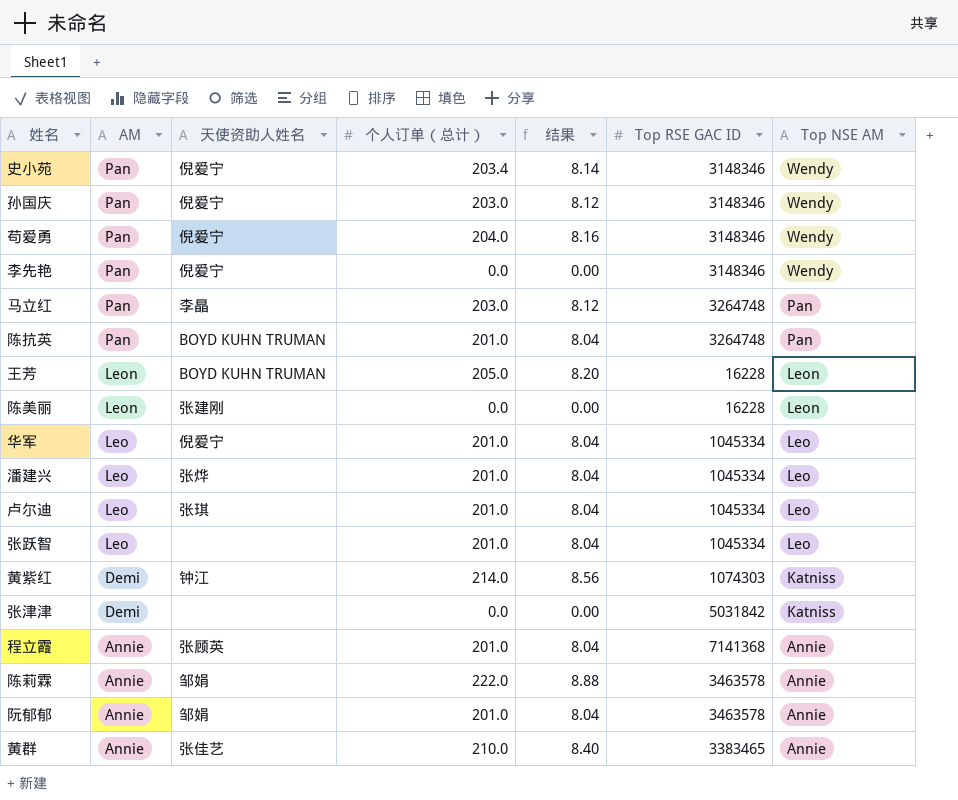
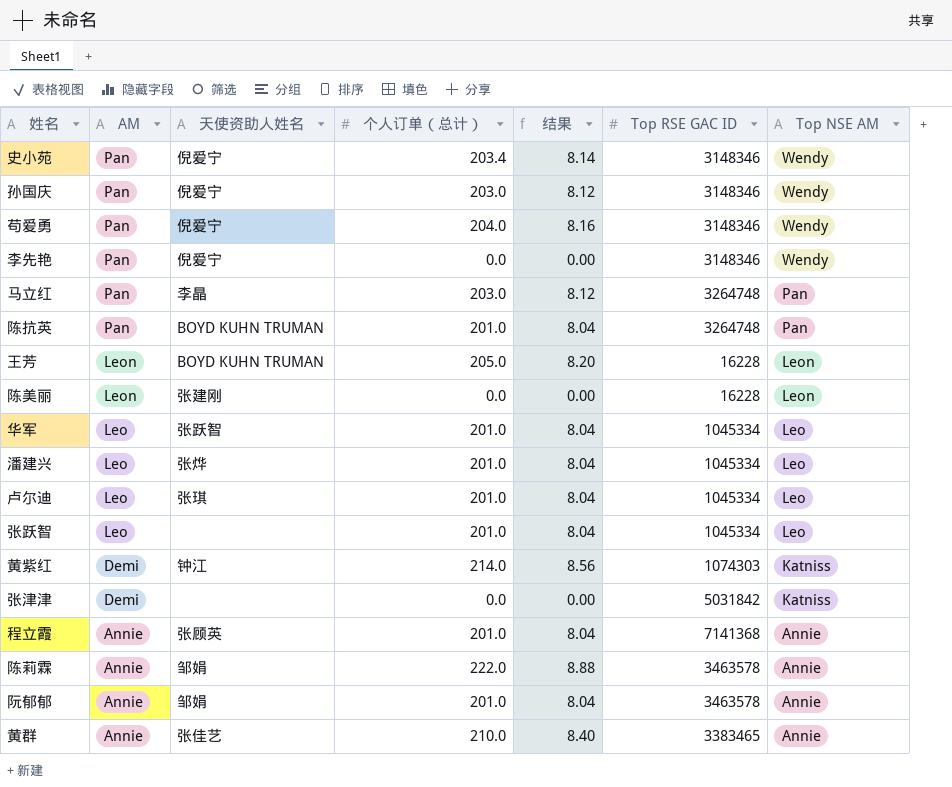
华军 | 天使资助人姓名: 倪爱宁 -> 张跃智

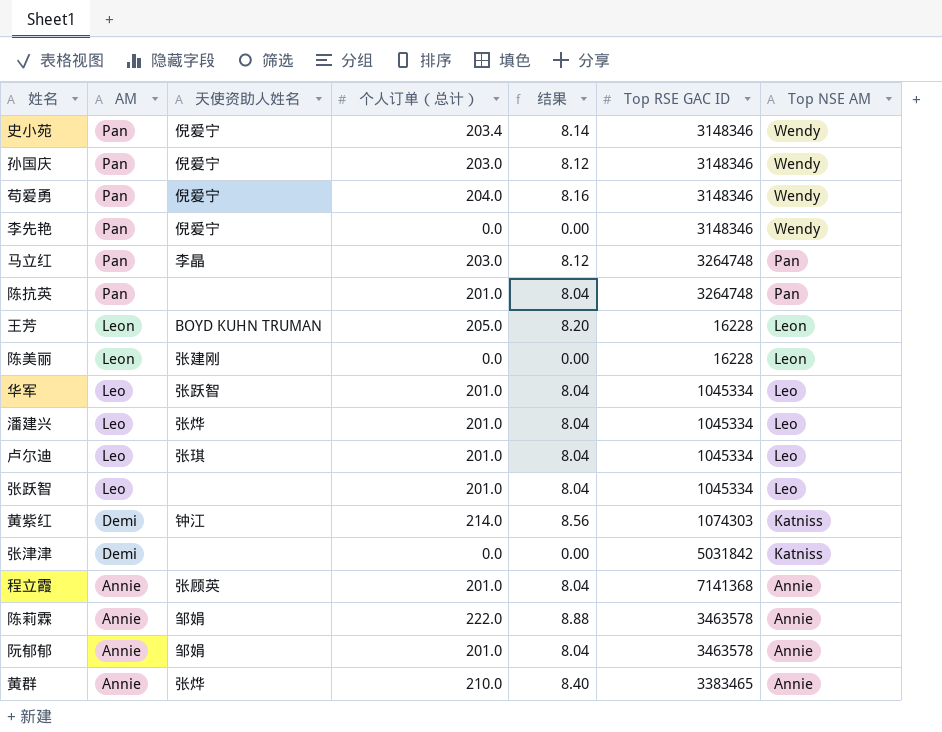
陈抗英 | 天使资助人姓名: BOYD KUHN TRUMAN -> none
黄群 | 天使资助人姓名: 张佳艺 -> 张烨

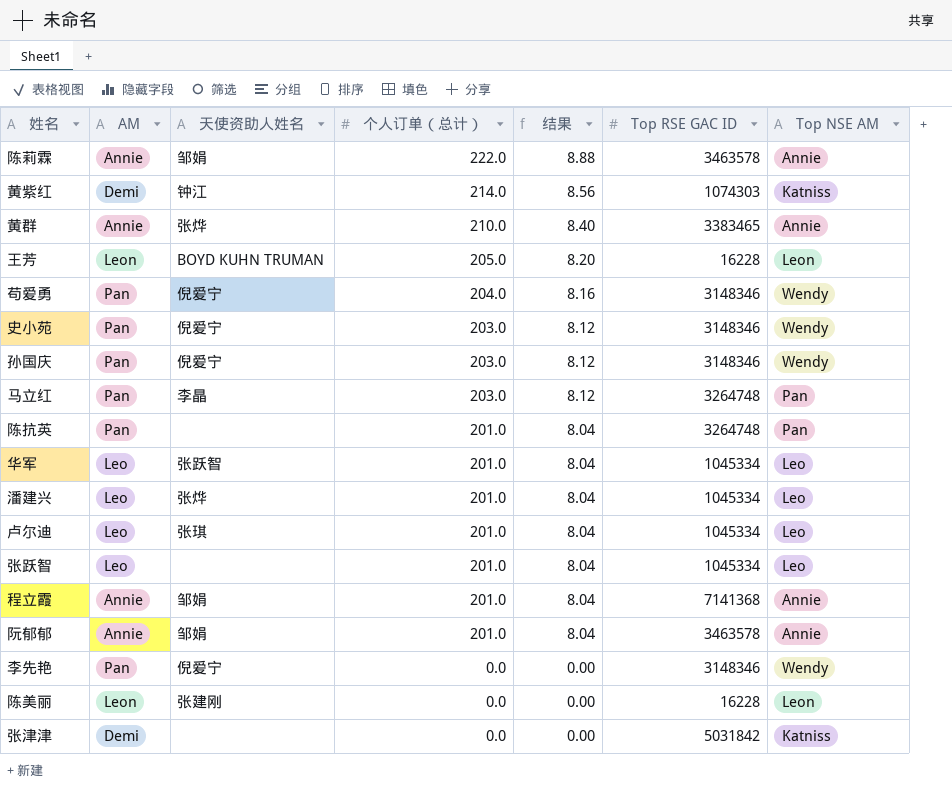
row order: AM descending -> 个人订单（总计） descending
史小苑 | 个人订单（总计）: 203.4 -> 203.0
史小苑 | 结果: 8.14 -> 8.12
程立霞 | 天使资助人姓名: 张顾英 -> 邹娟

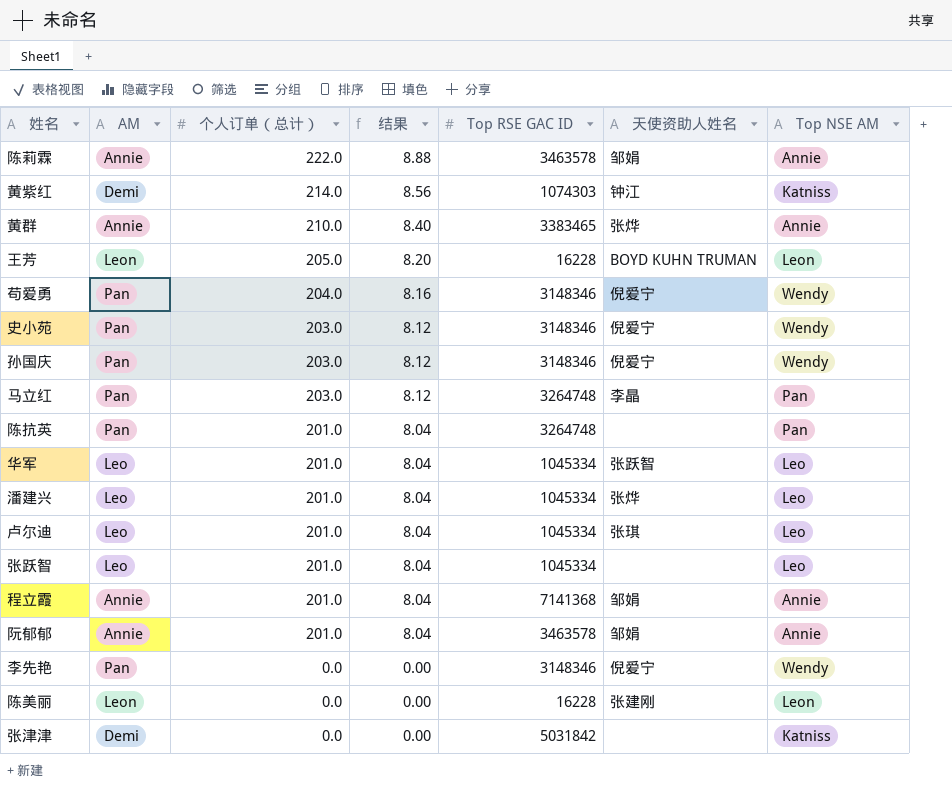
column 天使资助人姓名 | position: 3 -> 6

